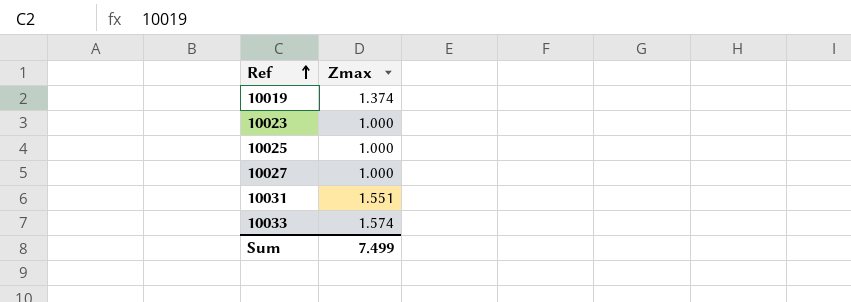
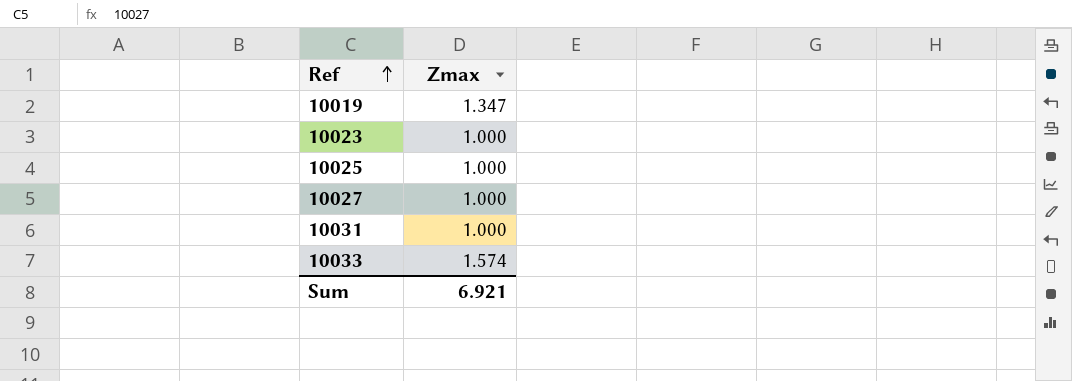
10019 | Zmax: 1.374 -> 1.347
10031 | Zmax: 1.551 -> 1.000
Sum | Zmax: 7.499 -> 6.921

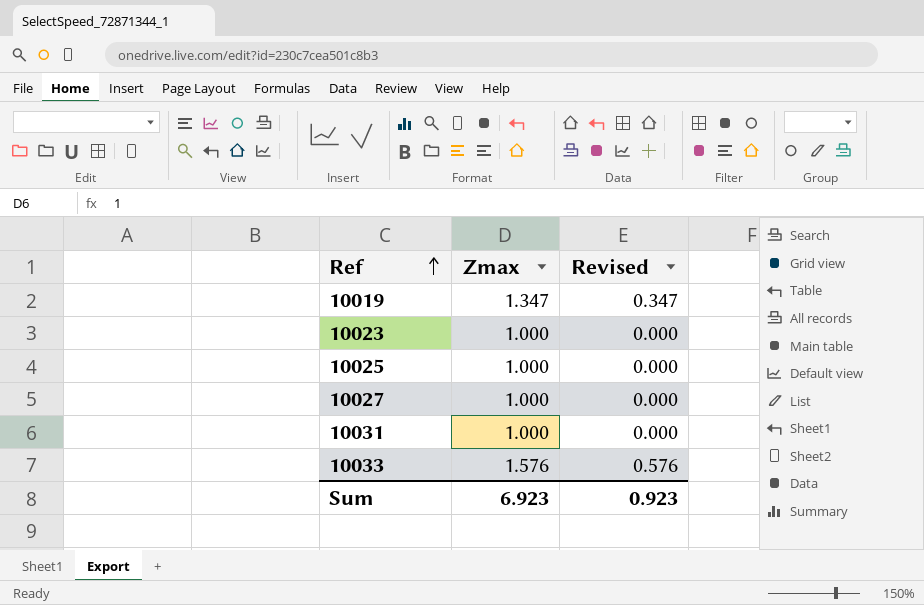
column Revised | formula: none -> [Zmax] - 1
10033 | Zmax: 1.574 -> 1.576
Sum | Zmax: 6.921 -> 6.923

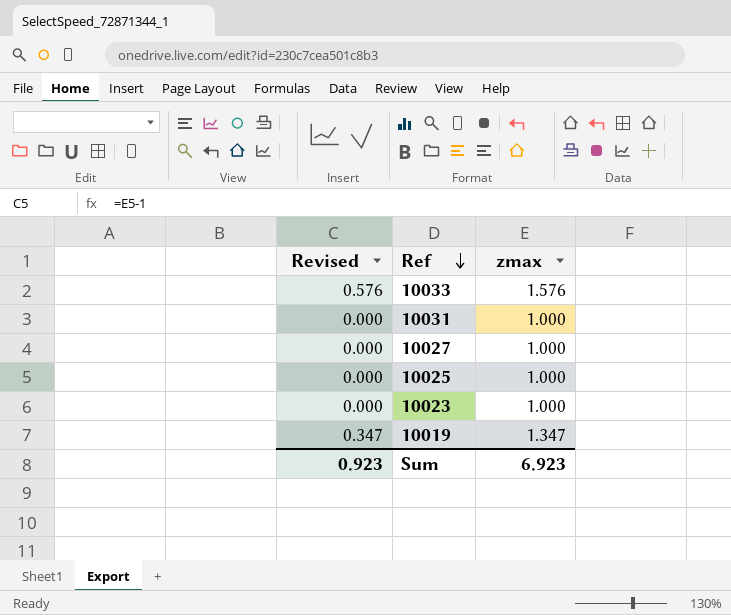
row order: Ref ascending -> Ref descending
column Revised | position: 3 -> 1
column name: Zmax -> zmax

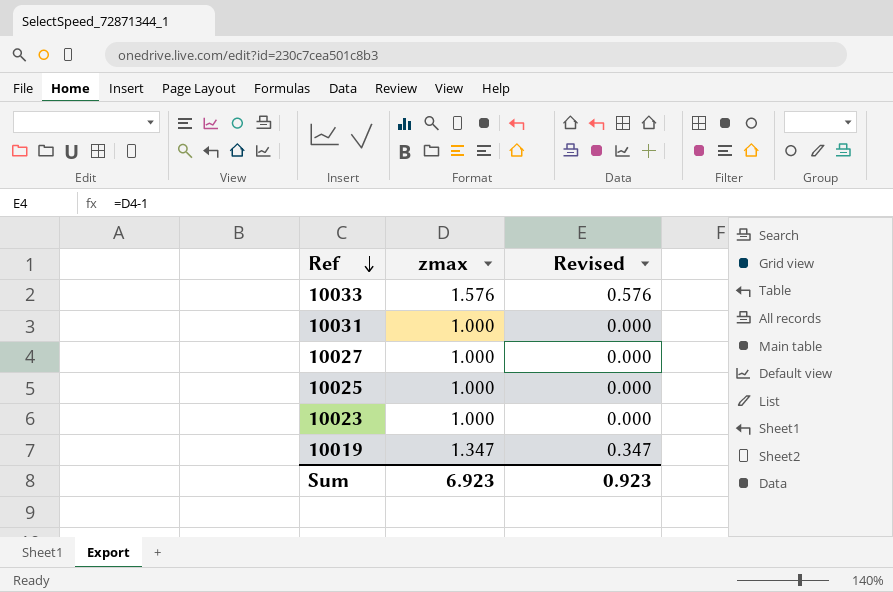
column Revised | position: 1 -> 3

